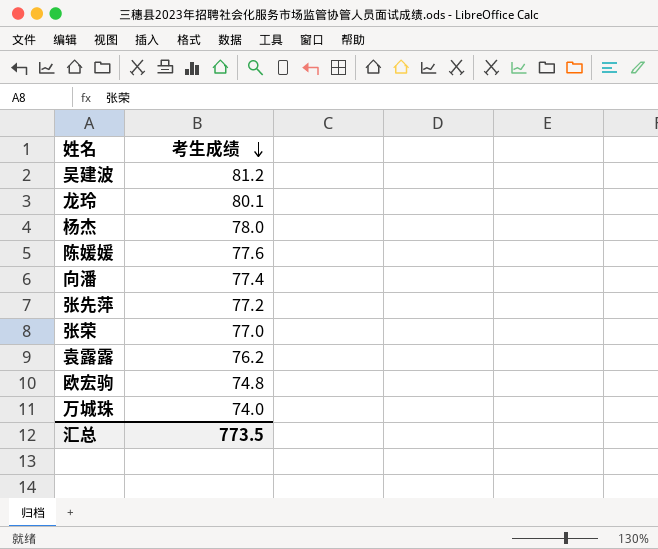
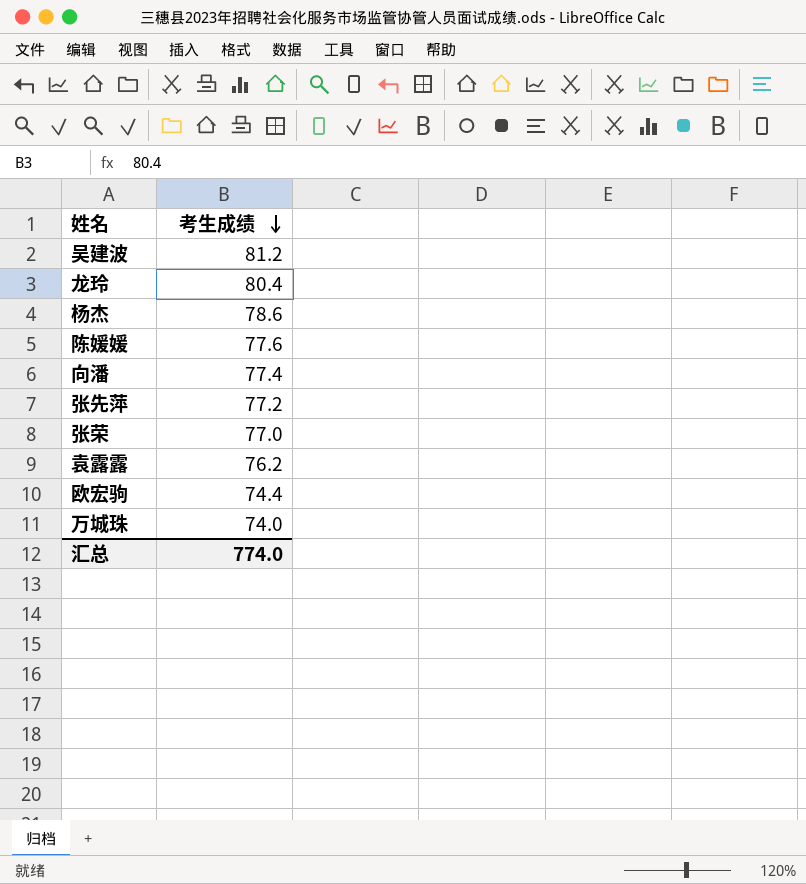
龙玲 | 考生成绩: 80.1 -> 80.4
杨杰 | 考生成绩: 78.0 -> 78.6
欧宏驹 | 考生成绩: 74.8 -> 74.4
汇总 | 考生成绩: 773.5 -> 774.0

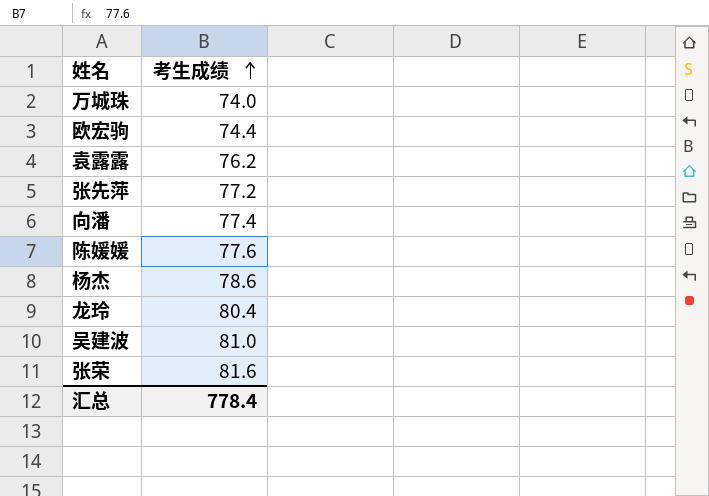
row order: 考生成绩 descending -> 考生成绩 ascending
吴建波 | 考生成绩: 81.2 -> 81.0
张荣 | 考生成绩: 77.0 -> 81.6
汇总 | 考生成绩: 774.0 -> 778.4

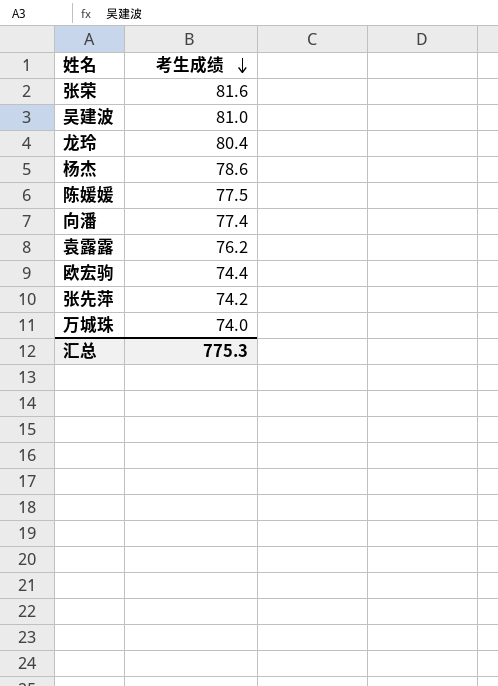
row order: 考生成绩 ascending -> 考生成绩 descending
陈媛媛 | 考生成绩: 77.6 -> 77.5
张先萍 | 考生成绩: 77.2 -> 74.2
汇总 | 考生成绩: 778.4 -> 775.3

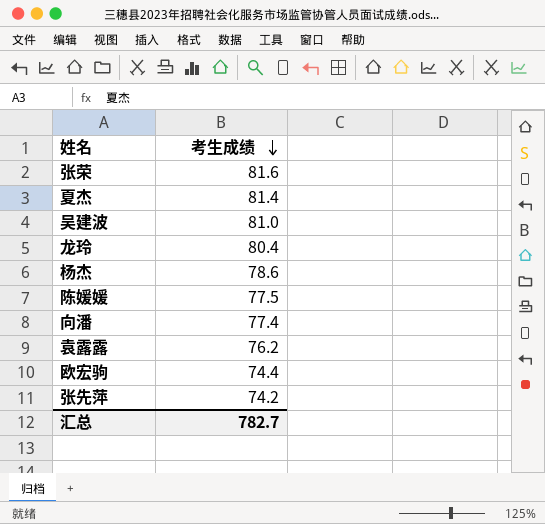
row 万城珠: 74.0 -> none
row 夏杰: none -> 81.4
汇总 | 考生成绩: 775.3 -> 782.7

